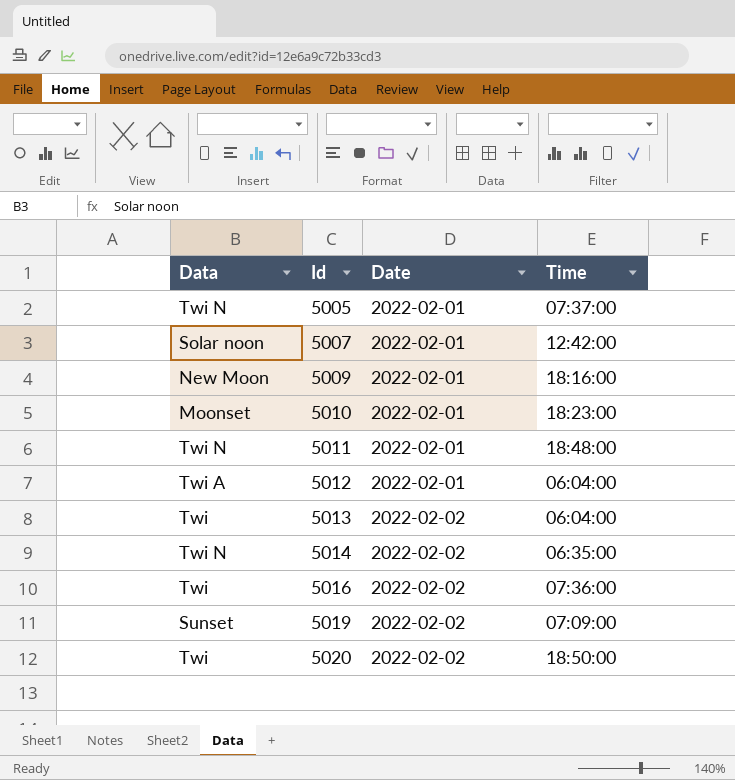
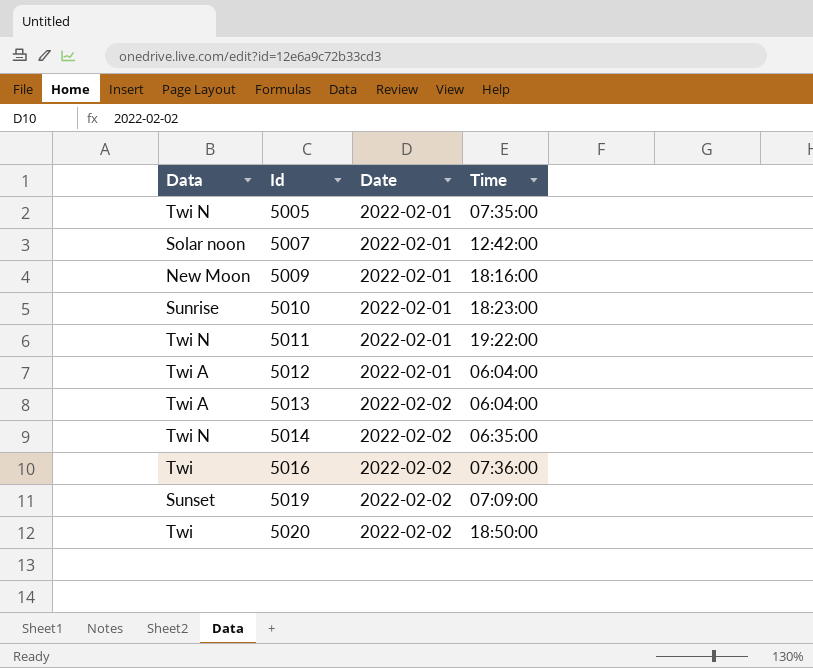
5005 | Time: 07:37:00 -> 07:35:00
5010 | Data: Moonset -> Sunrise
5011 | Time: 18:48:00 -> 19:22:00
5013 | Data: Twi -> Twi A

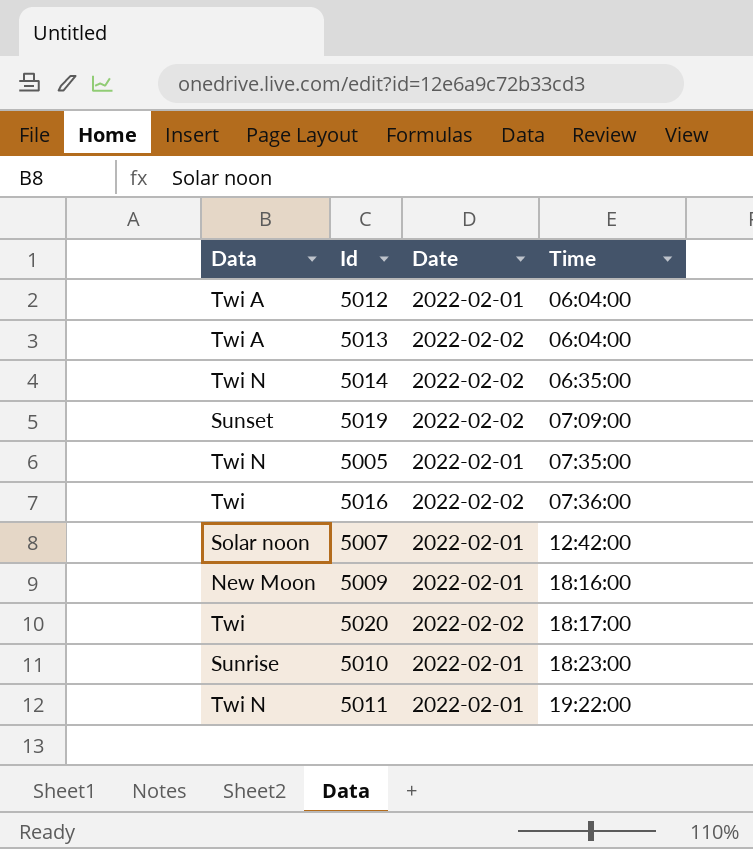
row order: Id ascending -> Time ascending
5020 | Time: 18:50:00 -> 18:17:00

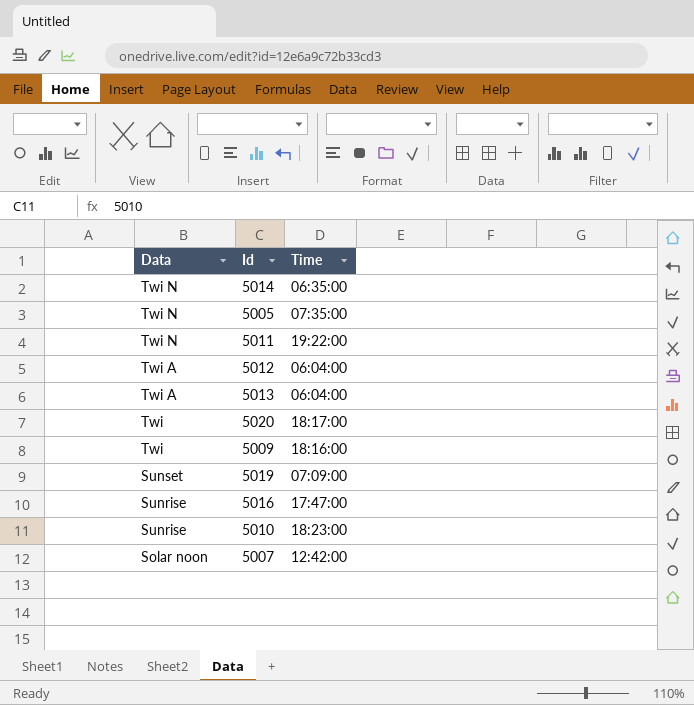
row order: Time ascending -> Data descending
column Date | position: 3 -> none
5009 | Data: New Moon -> Twi
5016 | Data: Twi -> Sunrise
5016 | Time: 07:36:00 -> 17:47:00

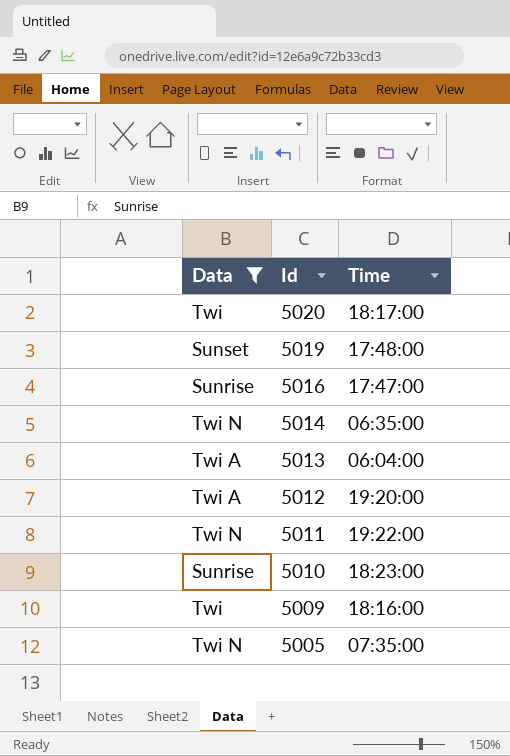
filter: none -> Data != Solar noon
row order: Data descending -> Id descending
5019 | Time: 07:09:00 -> 17:48:00
5012 | Time: 06:04:00 -> 19:20:00

